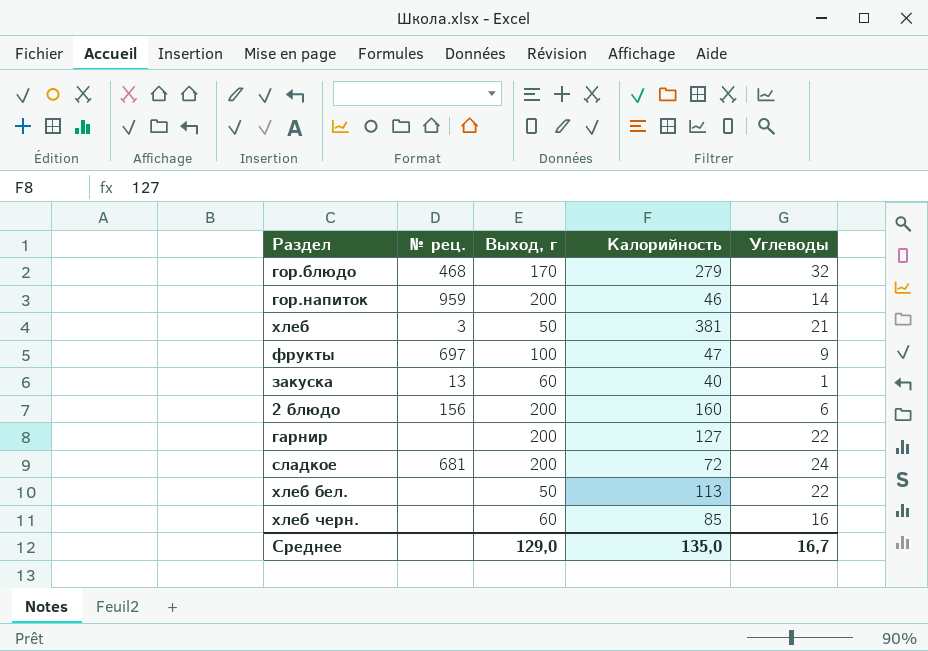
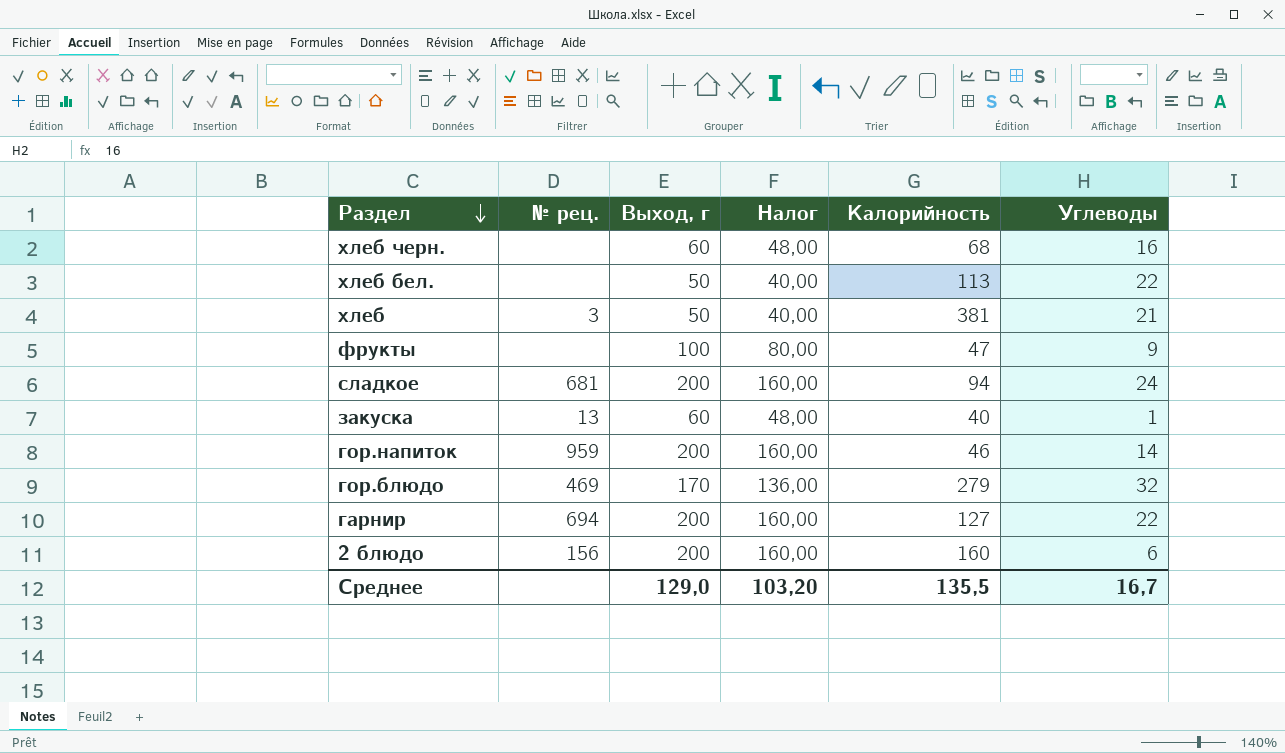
row order: none -> Раздел descending
column Налог | formula: none -> [Выход, г] * 0,8
хлеб черн. | Калорийность: 85 -> 68
фрукты | № рец.: 697 -> none
сладкое | Калорийность: 72 -> 94
гор.блюдо | № рец.: 468 -> 469
гарнир | № рец.: none -> 694
Среднее | Калорийность: 135,0 -> 135,5

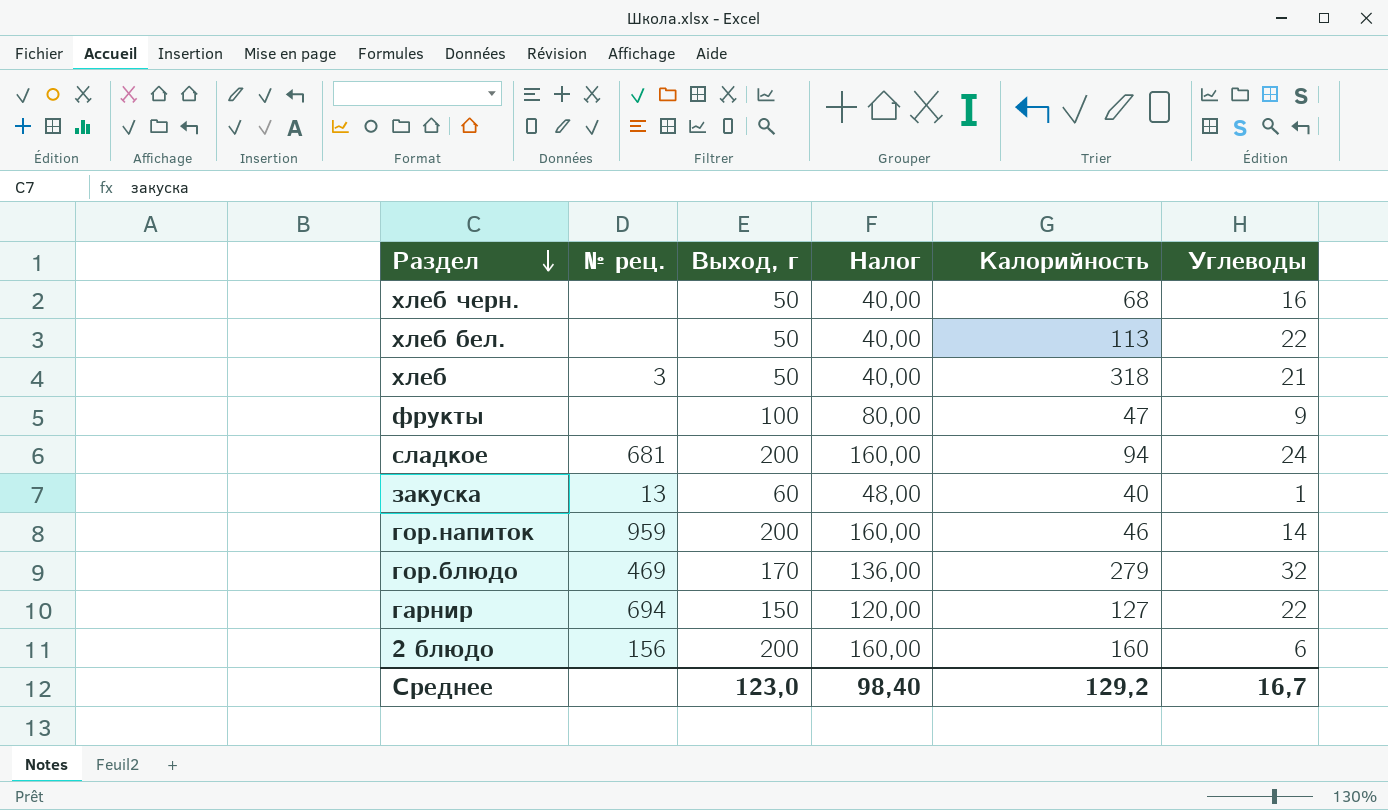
хлеб черн. | Выход, г: 60 -> 50
хлеб черн. | Налог: 48,00 -> 40,00
хлеб | Калорийность: 381 -> 318
гарнир | Выход, г: 200 -> 150
гарнир | Налог: 160,00 -> 120,00
Среднее | Выход, г: 129,0 -> 123,0
Среднее | Налог: 103,20 -> 98,40
Среднее | Калорийность: 135,5 -> 129,2

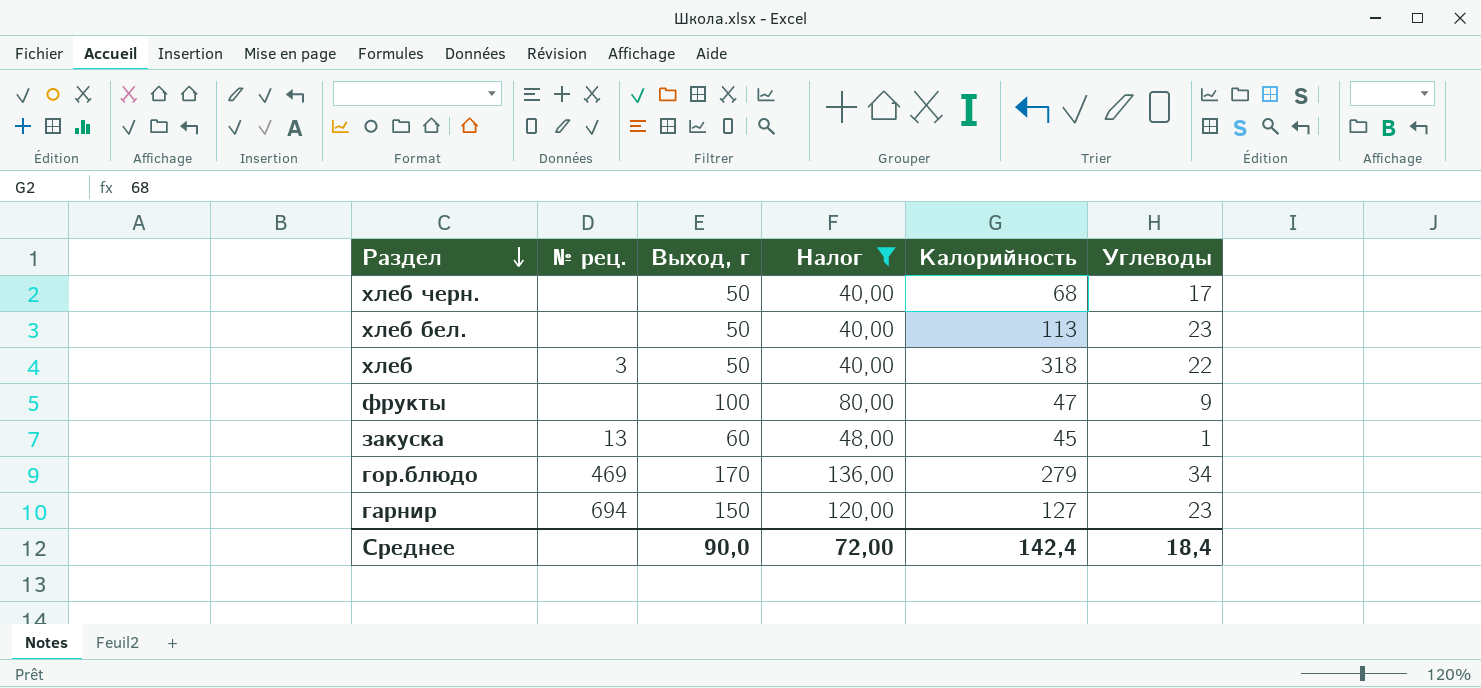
filter: none -> Налог != 160,00
хлеб черн. | Углеводы: 16 -> 17
хлеб бел. | Углеводы: 22 -> 23
хлеб | Углеводы: 21 -> 22
закуска | Калорийность: 40 -> 45
гор.блюдо | Углеводы: 32 -> 34
гарнир | Углеводы: 22 -> 23
Среднее | Выход, г: 123,0 -> 90,0
Среднее | Налог: 98,40 -> 72,00
Среднее | Калорийность: 129,2 -> 142,4
Среднее | Углеводы: 16,7 -> 18,4

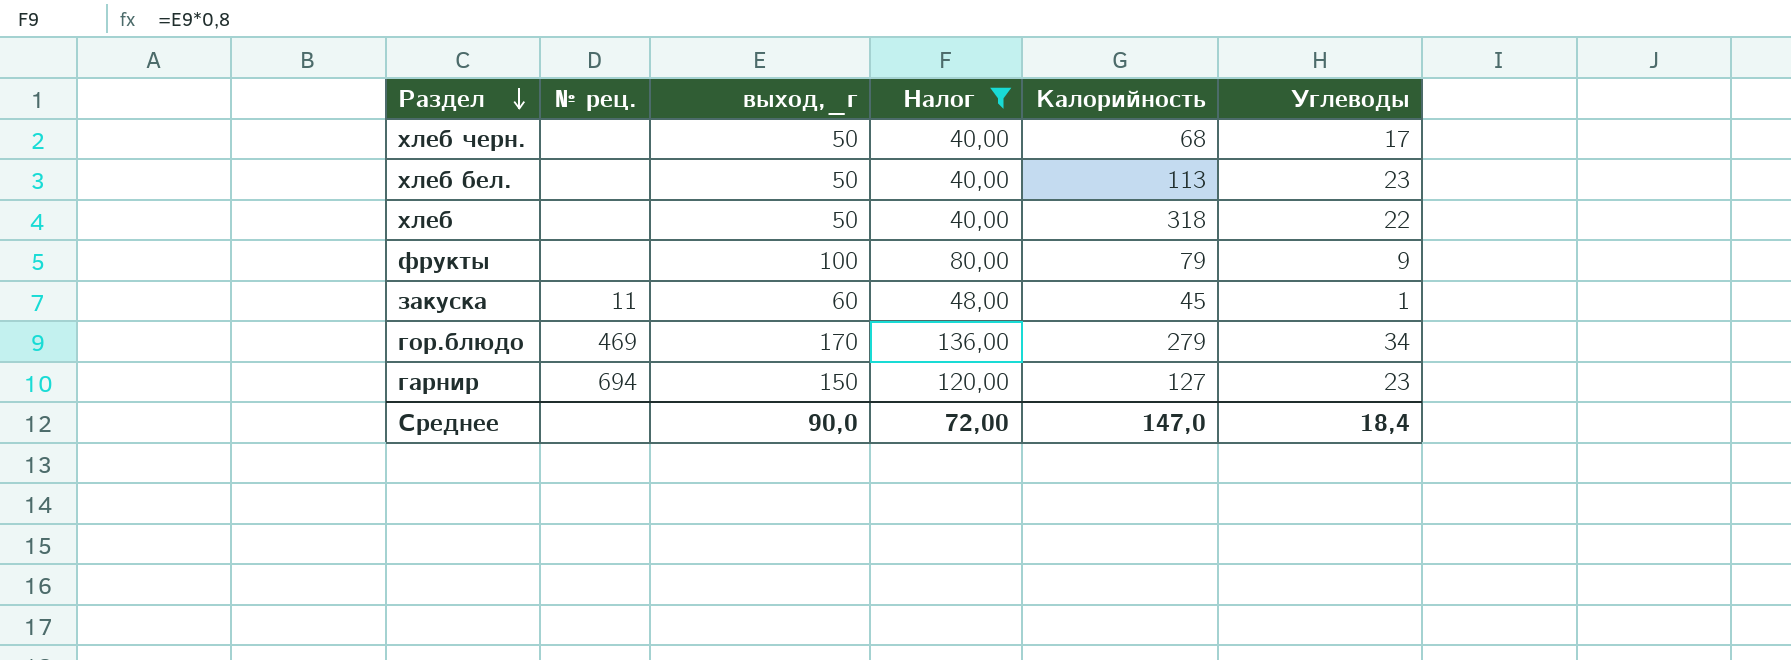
column name: Выход, г -> выход,_г
хлеб | № рец.: 3 -> none
фрукты | Калорийность: 47 -> 79
закуска | № рец.: 13 -> 11
Среднее | Калорийность: 142,4 -> 147,0

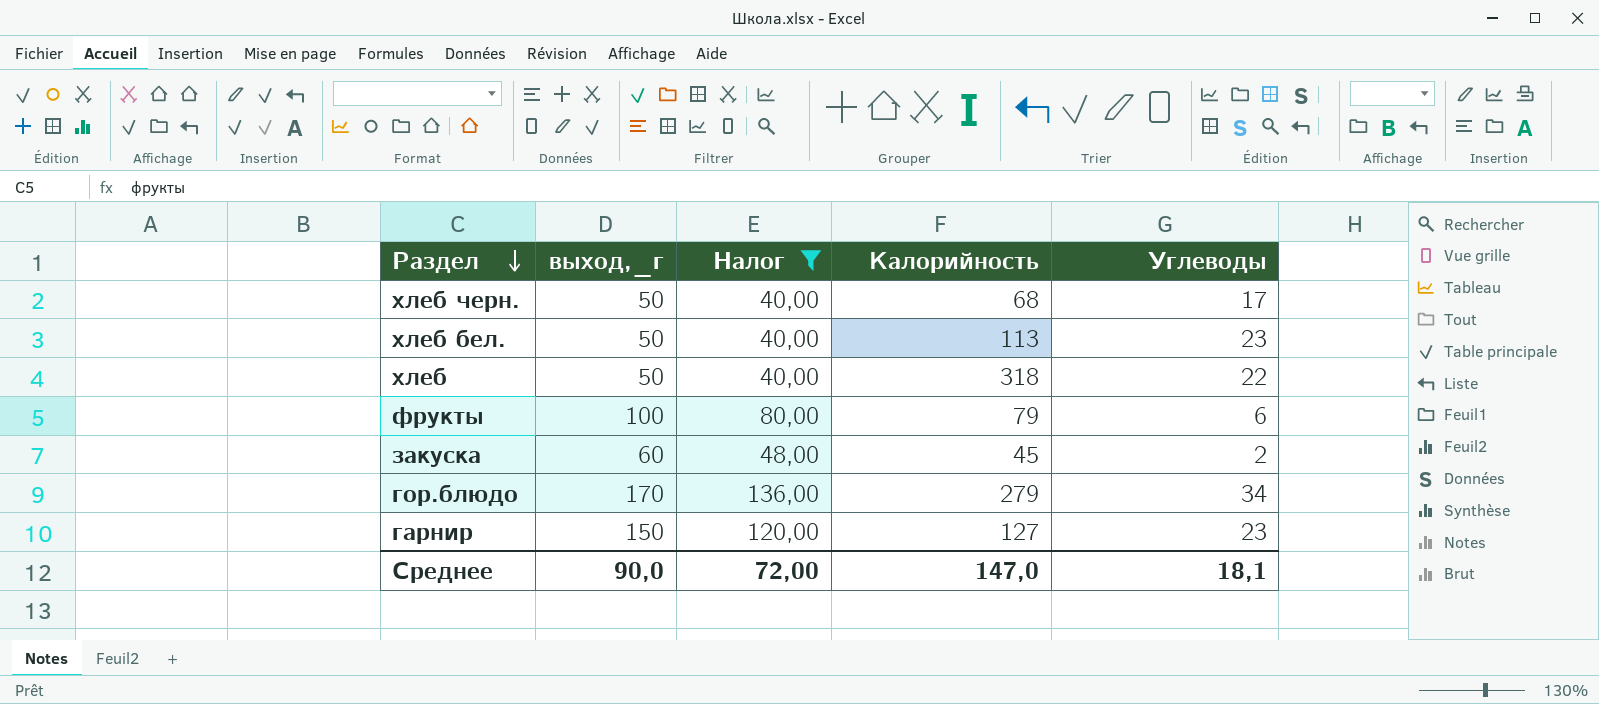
column № рец. | position: 2 -> none
фрукты | Углеводы: 9 -> 6
закуска | Углеводы: 1 -> 2
Среднее | Углеводы: 18,4 -> 18,1

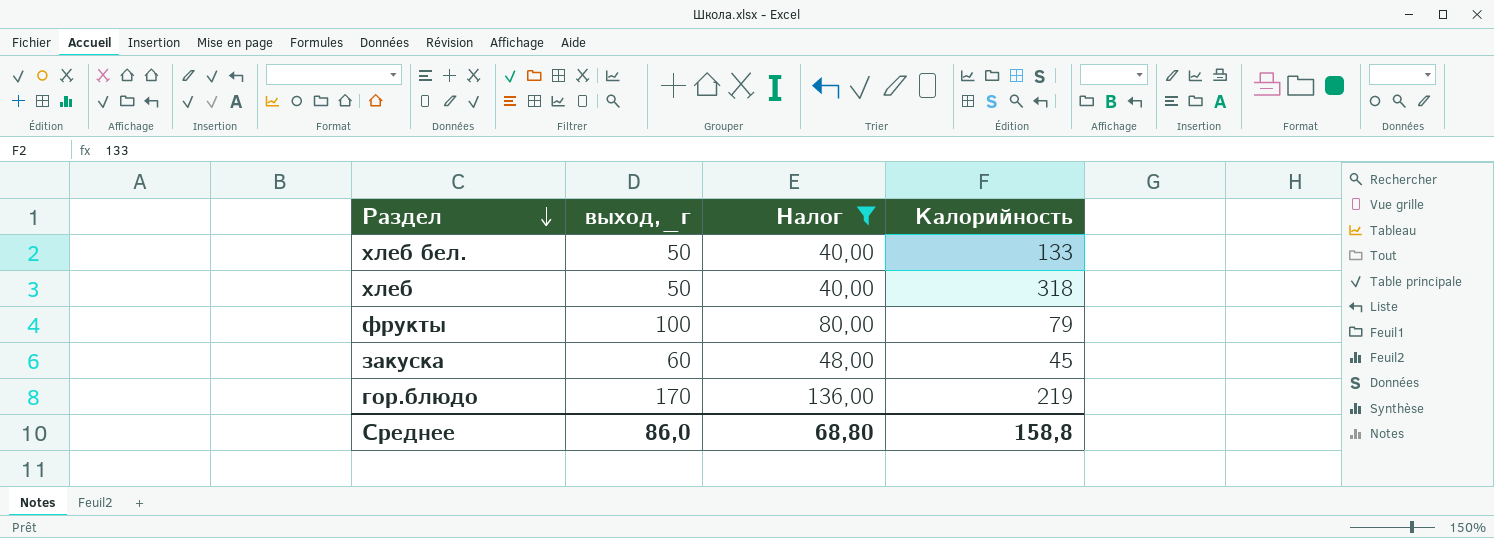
column Углеводы | position: 5 -> none
row хлеб черн.: 50 | 40,00 | 68 | 17 -> none
row гарнир: 150 | 120,00 | 127 | 23 -> none
хлеб бел. | Калорийность: 113 -> 133
гор.блюдо | Калорийность: 279 -> 219
Среднее | выход,_г: 90,0 -> 86,0
Среднее | Налог: 72,00 -> 68,80
Среднее | Калорийность: 147,0 -> 158,8

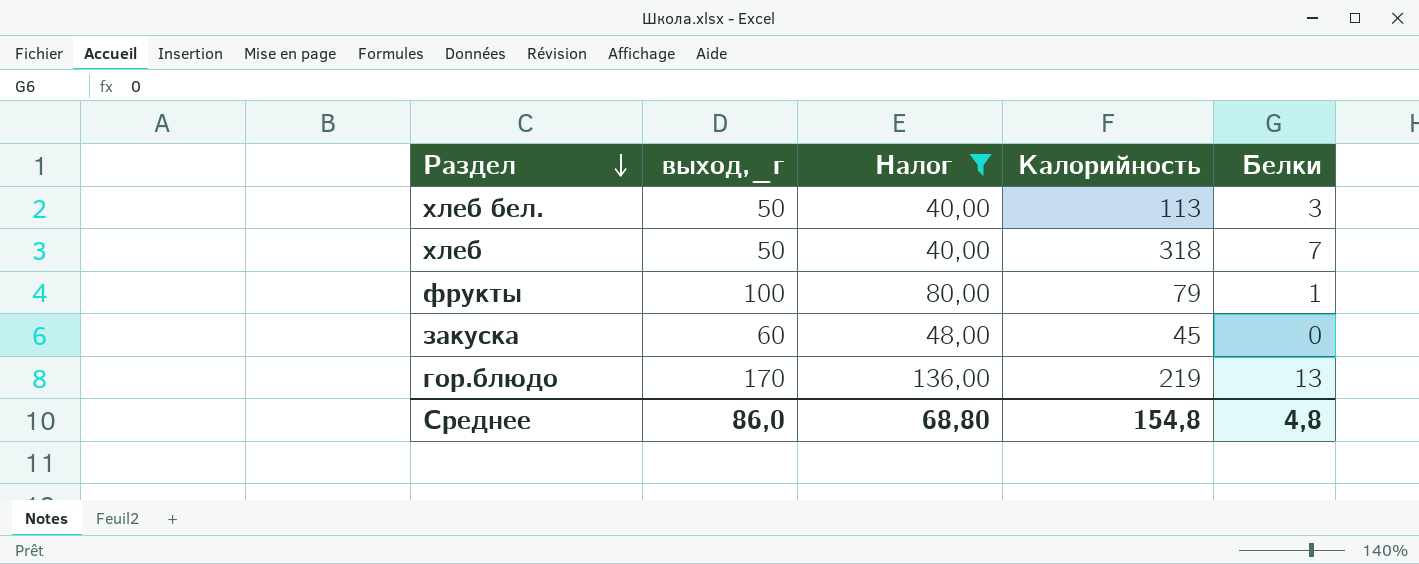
column Белки | position: none -> 5
хлеб бел. | Калорийность: 133 -> 113
Среднее | Калорийность: 158,8 -> 154,8

